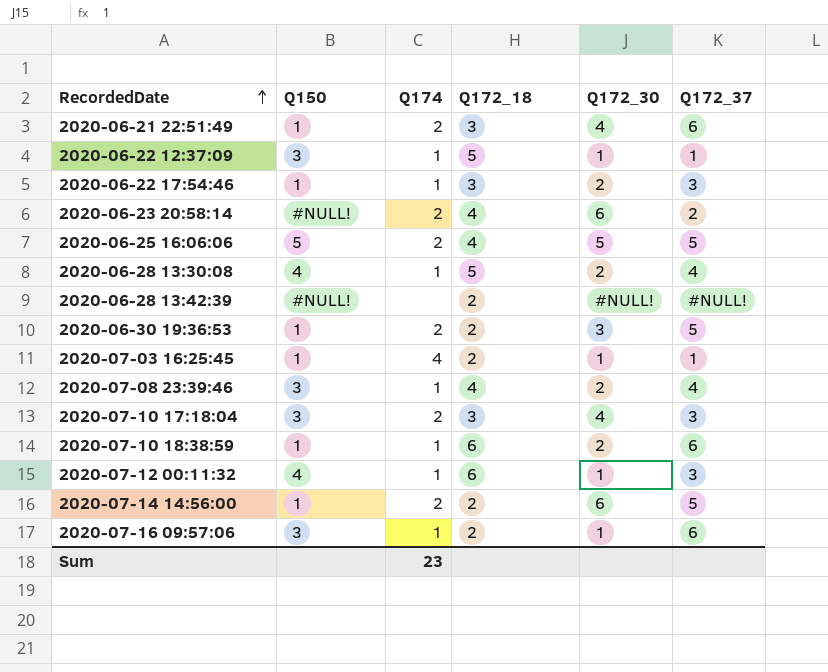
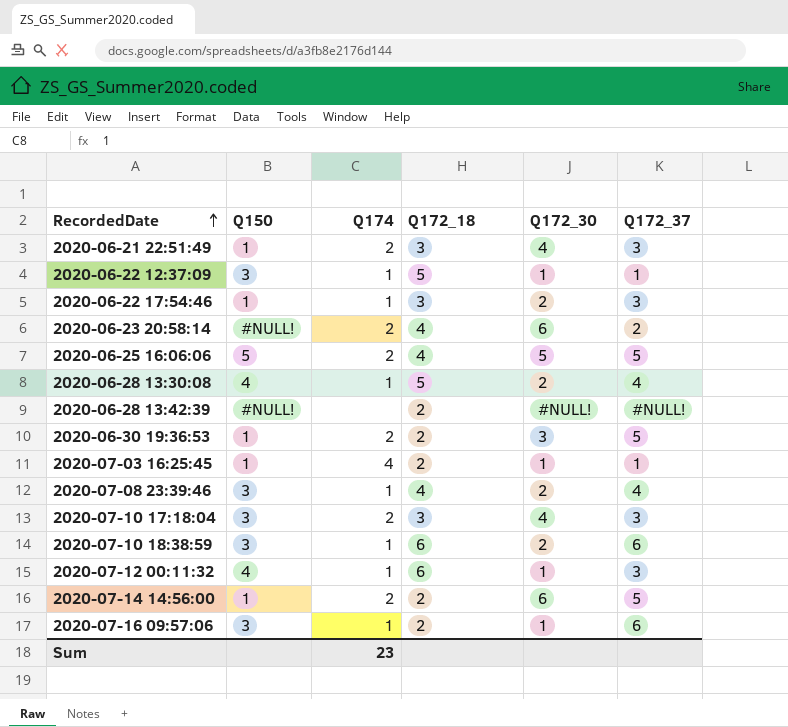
2020-06-21 22:51:49 | Q172_37: 6 -> 3
2020-07-10 18:38:59 | Q150: 1 -> 3

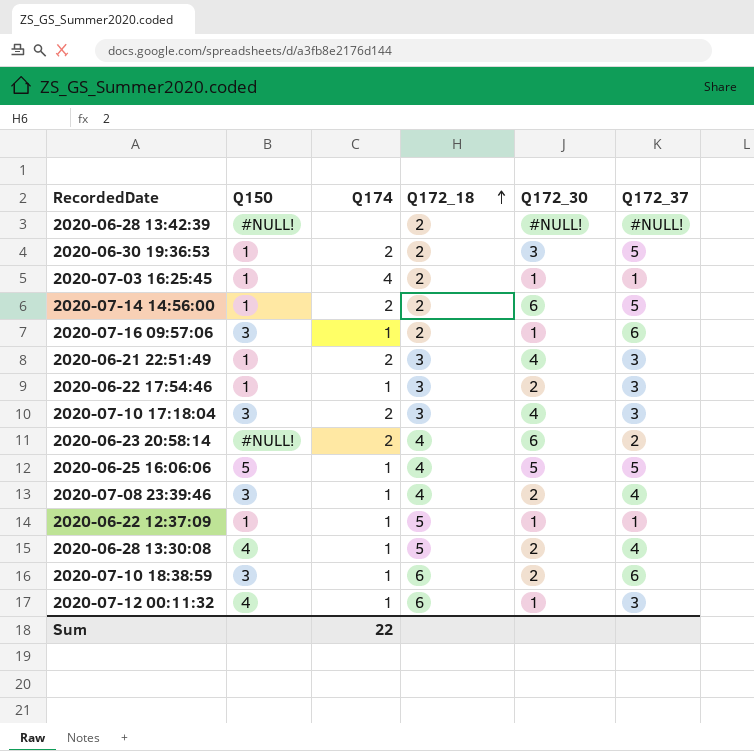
row order: RecordedDate ascending -> Q172_18 ascending
2020-06-25 16:06:06 | Q174: 2 -> 1
2020-06-22 12:37:09 | Q150: 3 -> 1
Sum | Q174: 23 -> 22

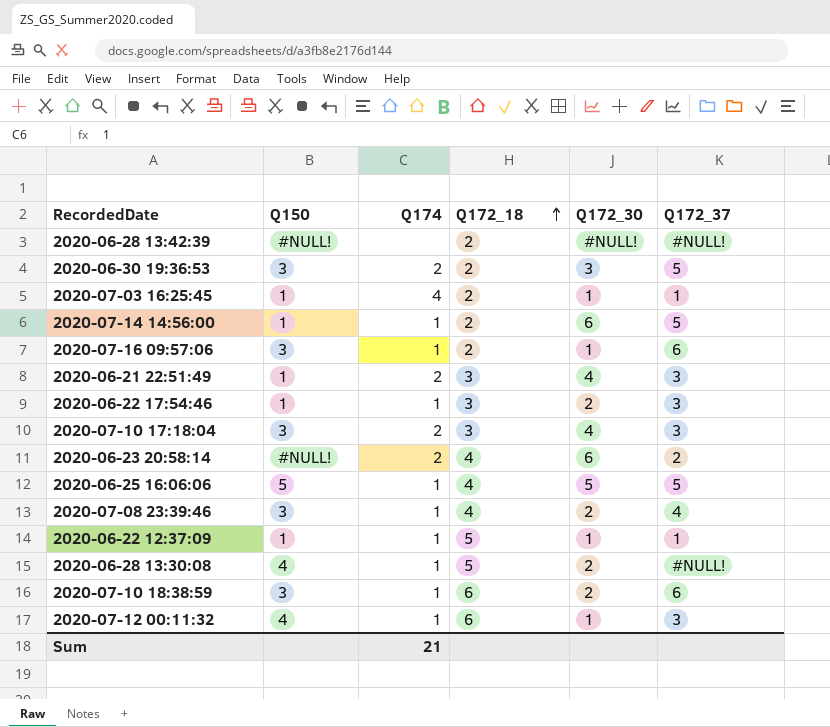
2020-06-30 19:36:53 | Q150: 1 -> 3
2020-07-14 14:56:00 | Q174: 2 -> 1
2020-06-28 13:30:08 | Q172_37: 4 -> #NULL!
Sum | Q174: 22 -> 21

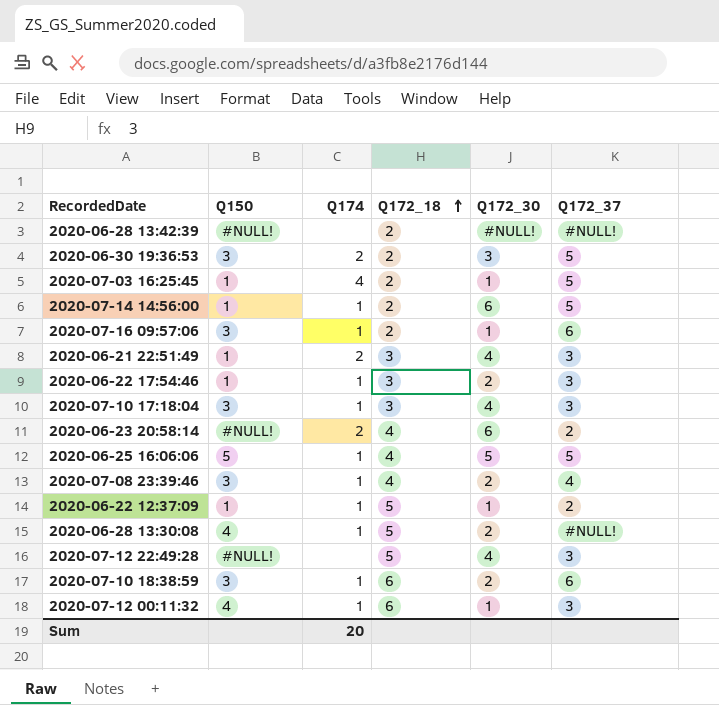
2020-07-03 16:25:45 | Q172_37: 1 -> 5
2020-07-10 17:18:04 | Q174: 2 -> 1
2020-06-22 12:37:09 | Q172_37: 1 -> 2
row 2020-07-12 22:49:28: none -> #NULL! | none | 5 | 4 | 3
Sum | Q174: 21 -> 20

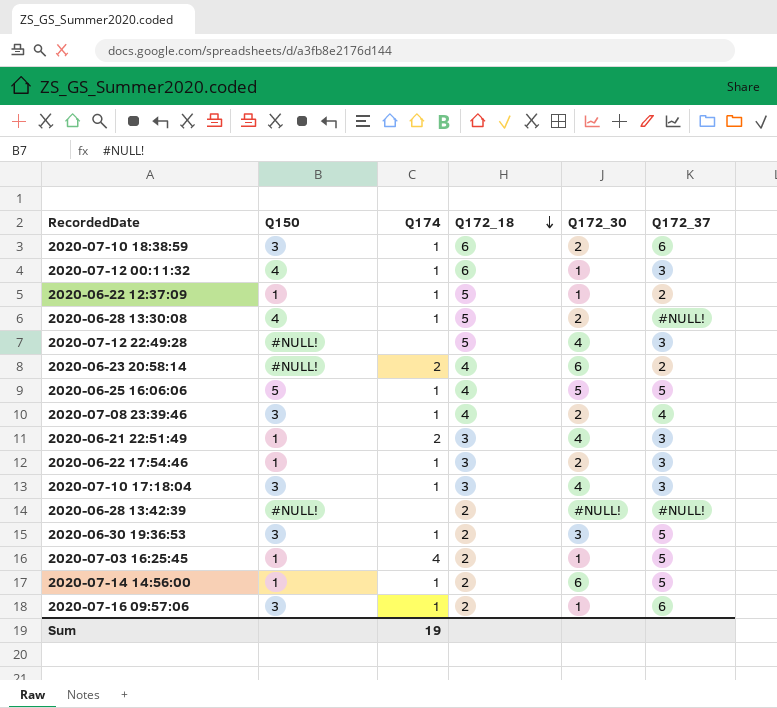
row order: Q172_18 ascending -> Q172_18 descending
2020-06-30 19:36:53 | Q174: 2 -> 1
Sum | Q174: 20 -> 19

